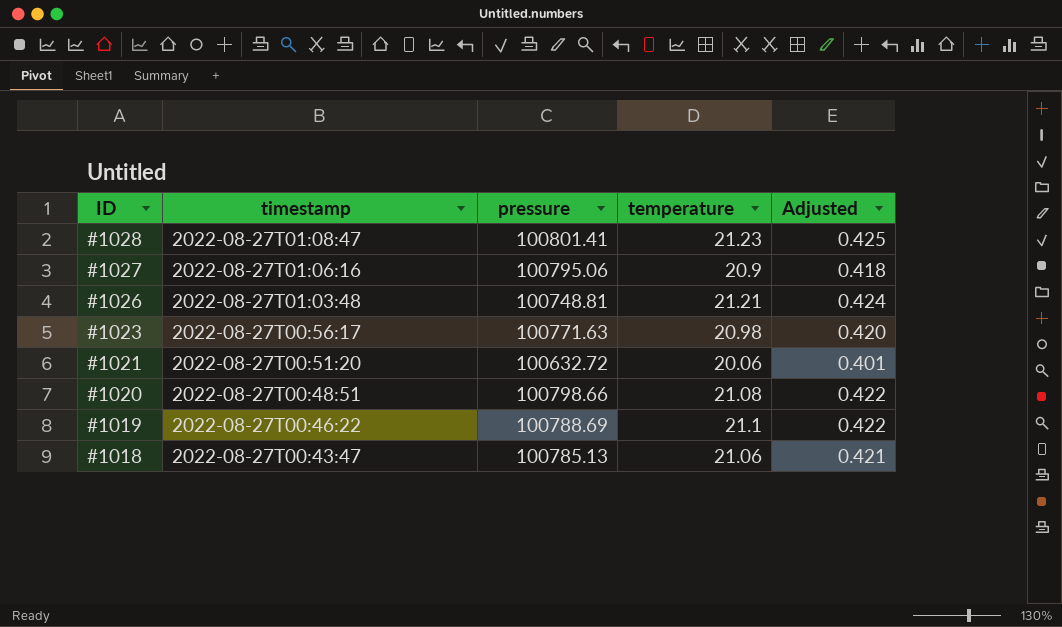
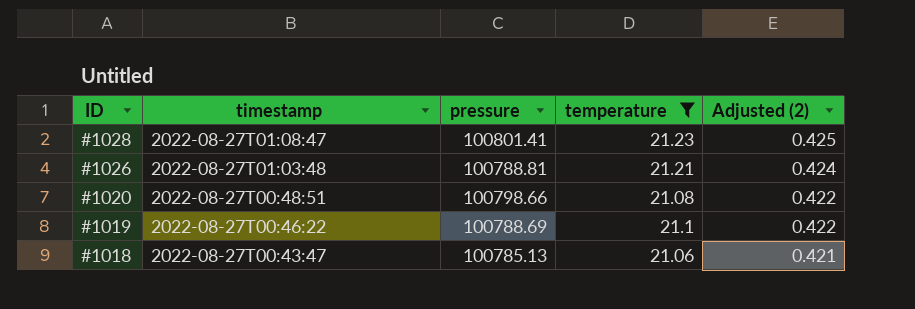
filter: none -> temperature >= 21.06
column name: Adjusted -> Adjusted (2)
#1026 | pressure: 100748.81 -> 100788.81

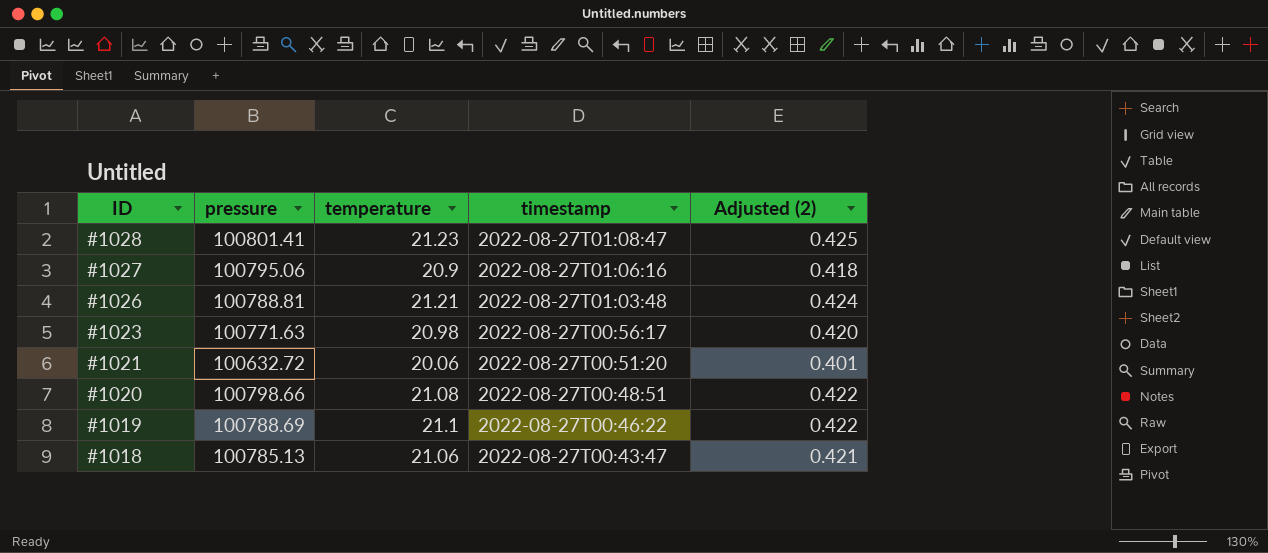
filter: temperature >= 21.06 -> none
column timestamp | position: 2 -> 4

